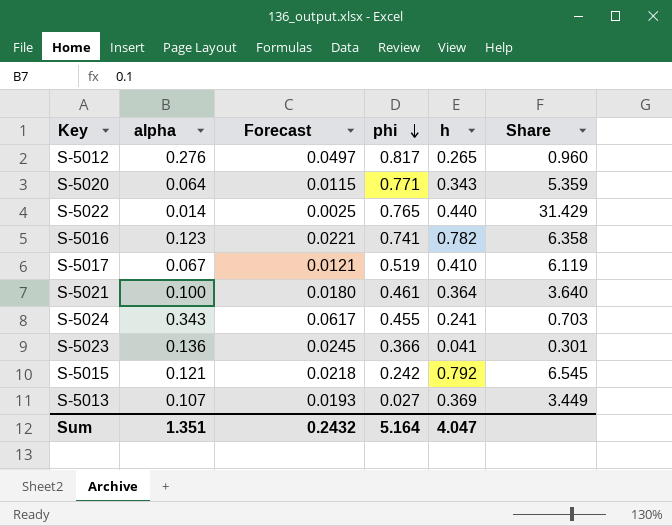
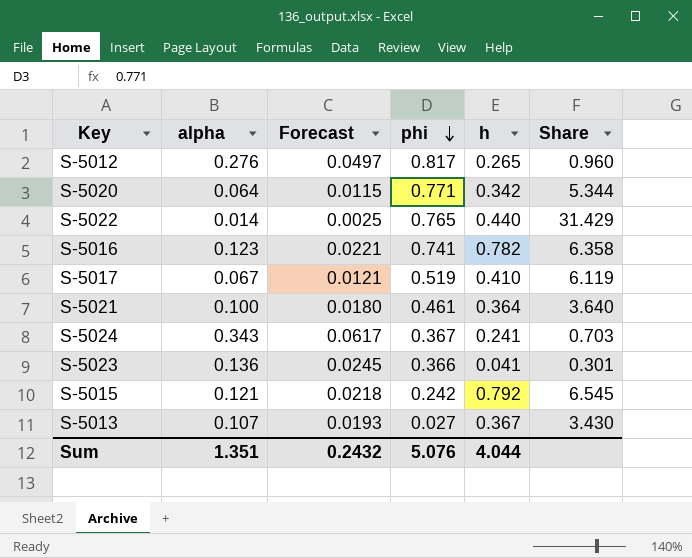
S-5020 | h: 0.343 -> 0.342
S-5020 | Share: 5.359 -> 5.344
S-5024 | phi: 0.455 -> 0.367
S-5013 | h: 0.369 -> 0.367
S-5013 | Share: 3.449 -> 3.430
Sum | phi: 5.164 -> 5.076
Sum | h: 4.047 -> 4.044

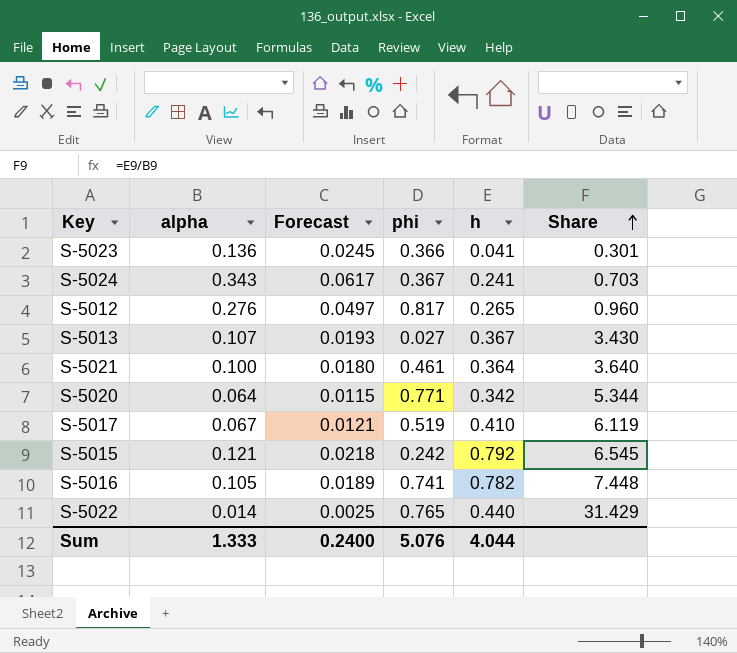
row order: phi descending -> Share ascending
S-5016 | alpha: 0.123 -> 0.105
S-5016 | Forecast: 0.0221 -> 0.0189
S-5016 | Share: 6.358 -> 7.448
Sum | alpha: 1.351 -> 1.333
Sum | Forecast: 0.2432 -> 0.2400

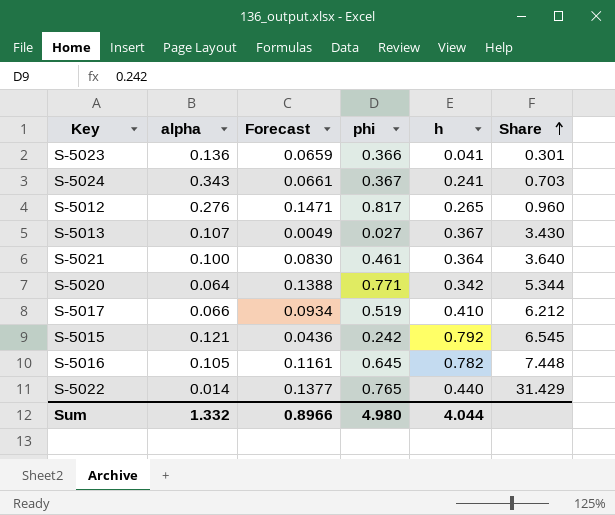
column Forecast | formula: [alpha] * 0.18 -> [phi] * 0.18
S-5017 | alpha: 0.067 -> 0.066
S-5017 | Share: 6.119 -> 6.212
S-5016 | phi: 0.741 -> 0.645
Sum | alpha: 1.333 -> 1.332
Sum | Forecast: 0.2400 -> 0.8966
Sum | phi: 5.076 -> 4.980

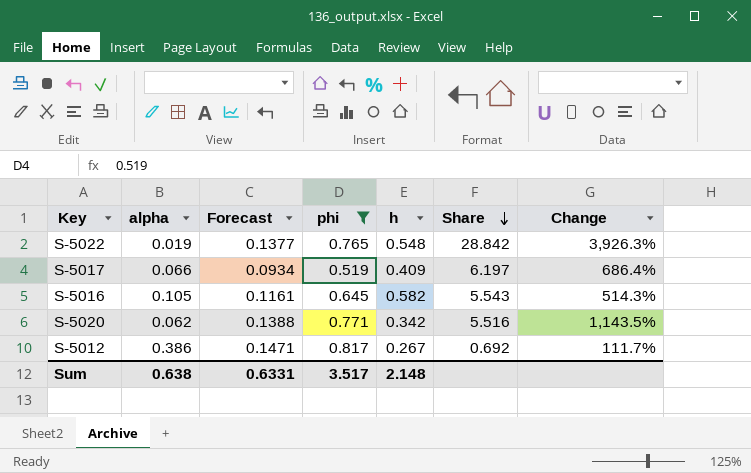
filter: none -> phi >= 0.519
row order: Share ascending -> Share descending
column Change | formula: none -> ([phi] - [alpha]) / [alpha]
S-5022 | alpha: 0.014 -> 0.019
S-5022 | h: 0.440 -> 0.548
S-5022 | Share: 31.429 -> 28.842
S-5017 | h: 0.410 -> 0.409
S-5017 | Share: 6.212 -> 6.197
S-5016 | h: 0.782 -> 0.582
S-5016 | Share: 7.448 -> 5.543
S-5020 | alpha: 0.064 -> 0.062
S-5020 | Share: 5.344 -> 5.516
S-5012 | alpha: 0.276 -> 0.386
S-5012 | h: 0.265 -> 0.267
S-5012 | Share: 0.960 -> 0.692
Sum | alpha: 1.332 -> 0.638
Sum | Forecast: 0.8966 -> 0.6331
Sum | phi: 4.980 -> 3.517
Sum | h: 4.044 -> 2.148

